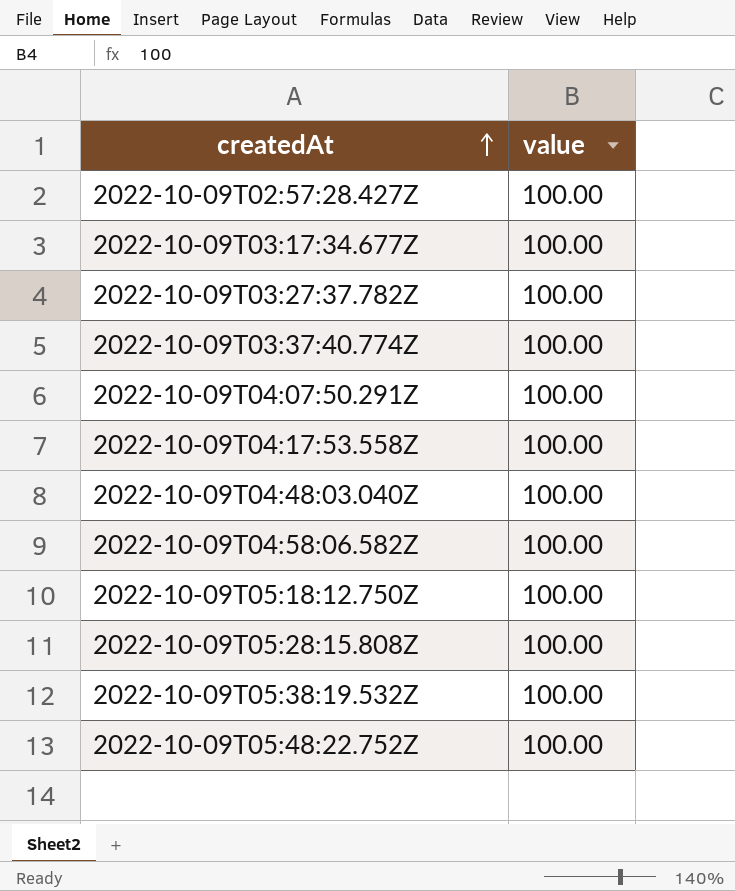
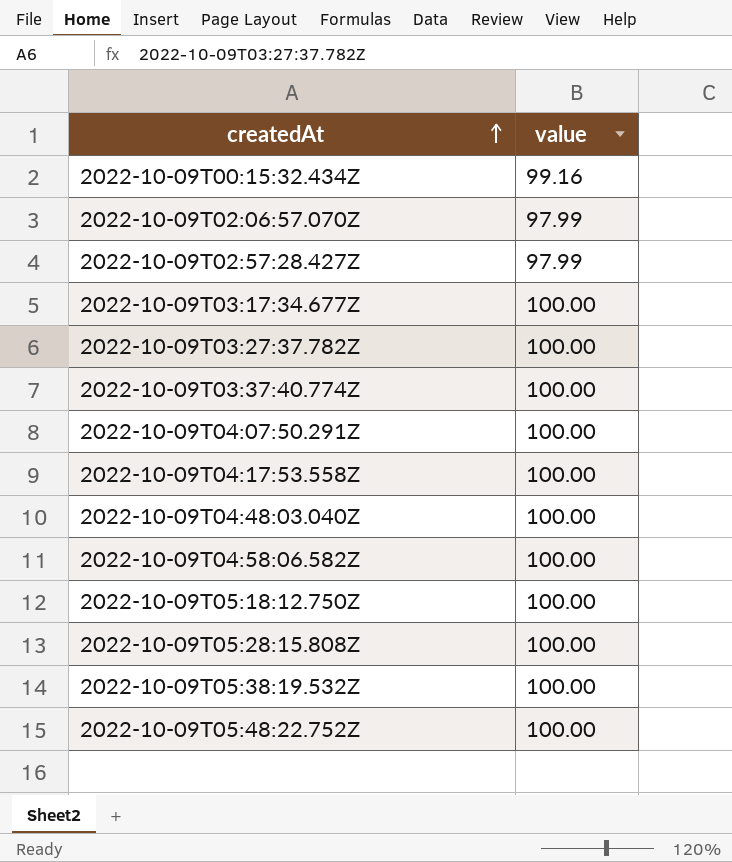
row 2022-10-09T00:15:32.434Z: none -> 99.16
row 2022-10-09T02:06:57.070Z: none -> 97.99
2022-10-09T02:57:28.427Z | value: 100.00 -> 97.99

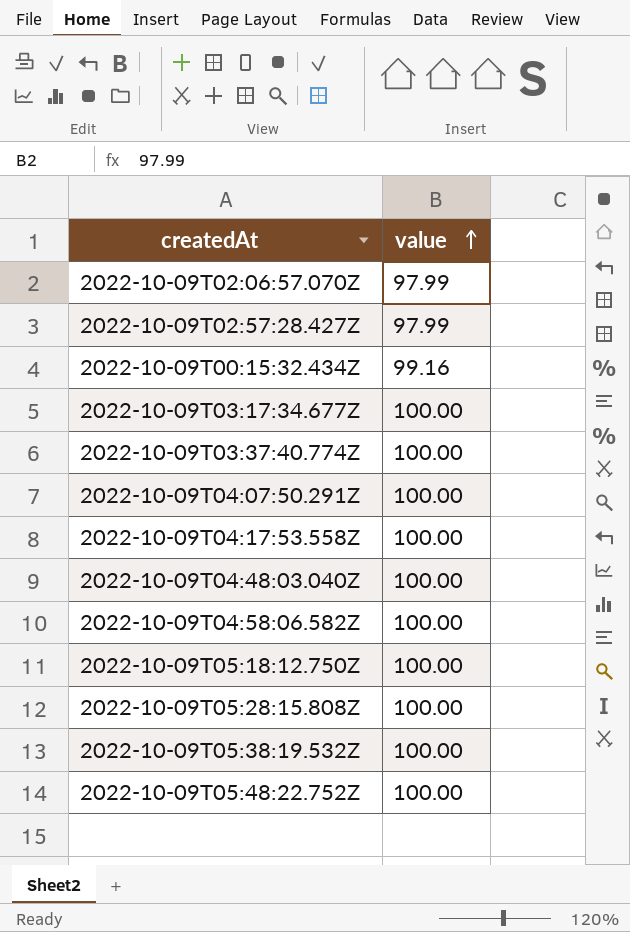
row order: createdAt ascending -> value ascending
row 2022-10-09T03:27:37.782Z: 100.00 -> none

